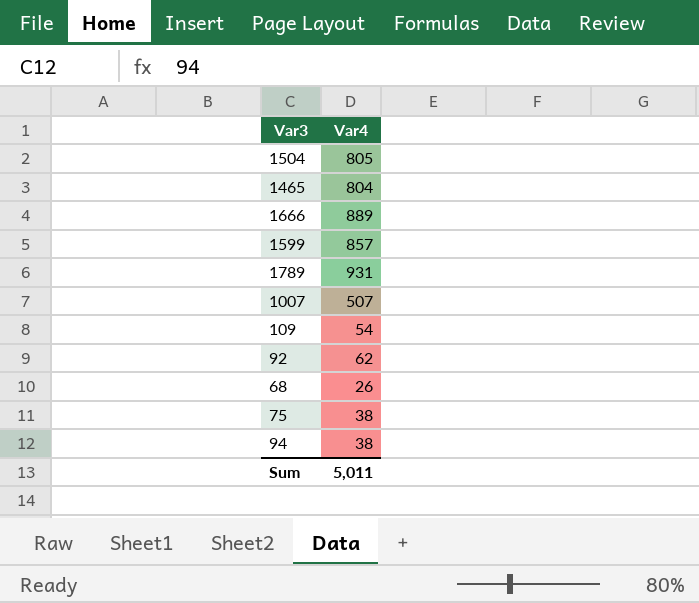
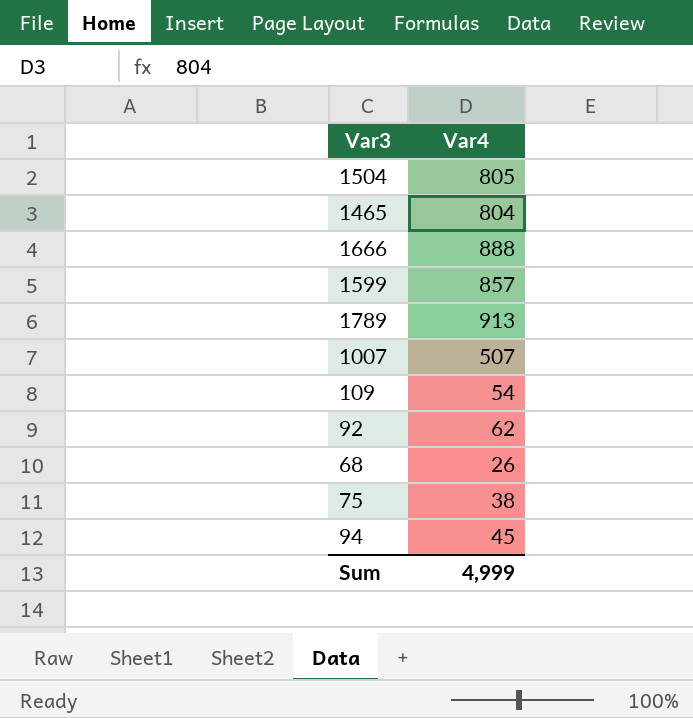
1666 | Var4: 889 -> 888
1789 | Var4: 931 -> 913
94 | Var4: 38 -> 45
Sum | Var4: 5,011 -> 4,999

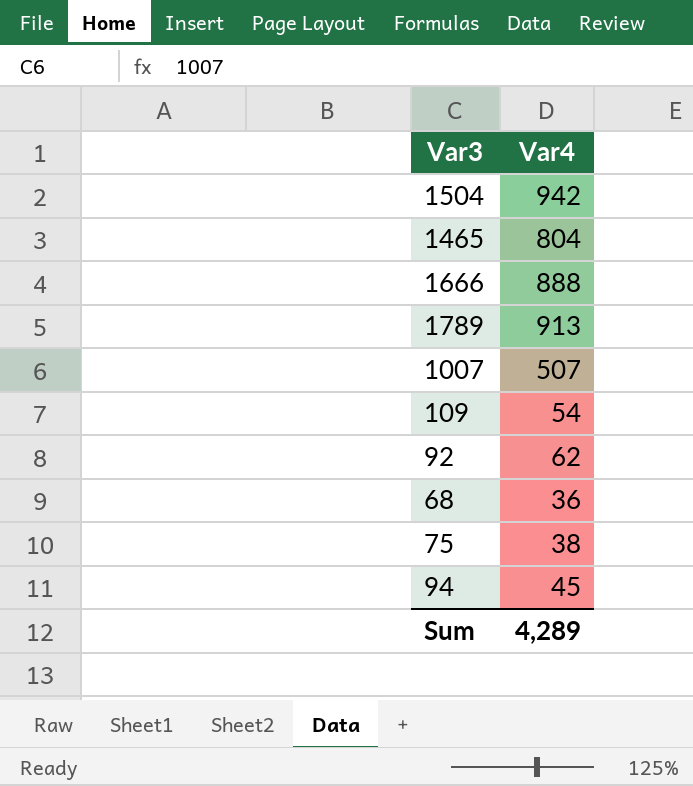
row 1599: 857 -> none
1504 | Var4: 805 -> 942
68 | Var4: 26 -> 36
Sum | Var4: 4,999 -> 4,289

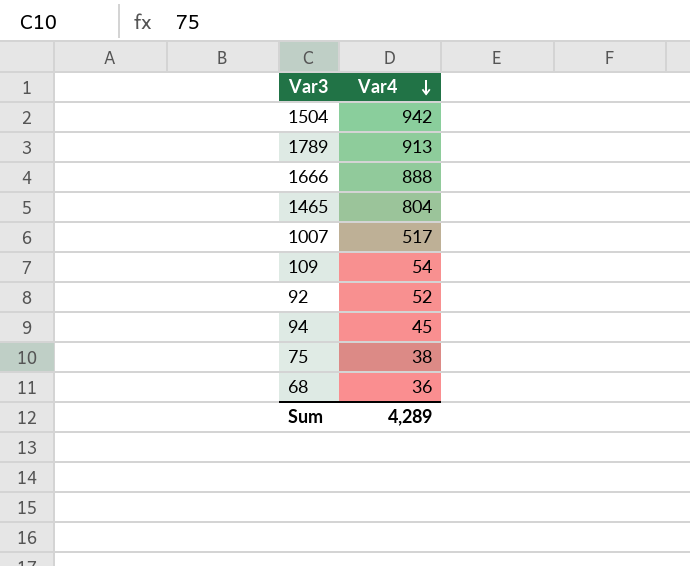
row order: none -> Var4 descending
1007 | Var4: 507 -> 517
92 | Var4: 62 -> 52

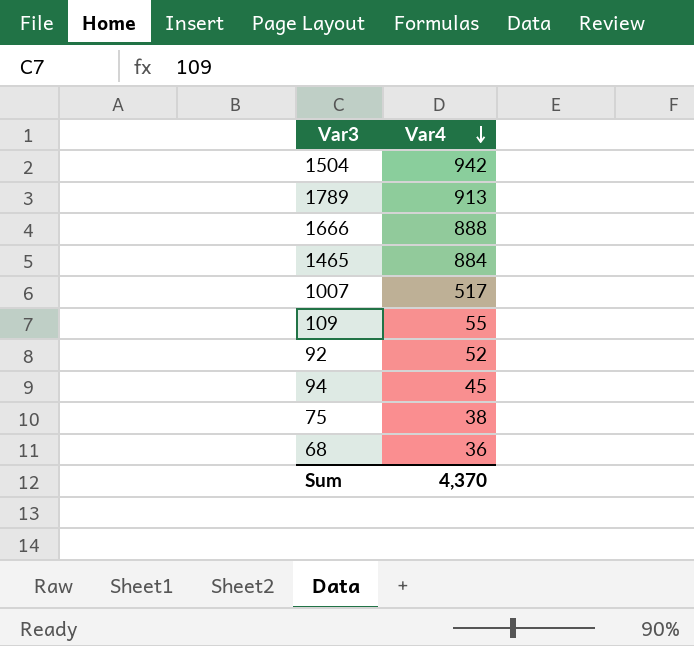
1465 | Var4: 804 -> 884
109 | Var4: 54 -> 55
Sum | Var4: 4,289 -> 4,370

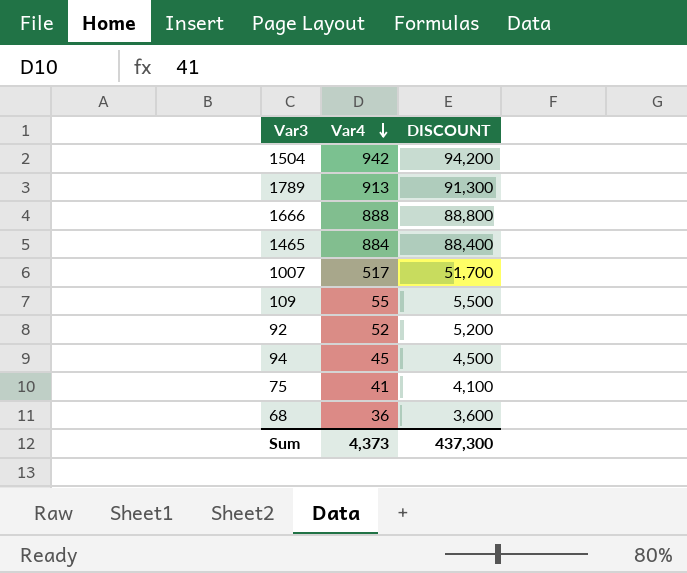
column DISCOUNT | formula: none -> [Var4] * 100
75 | Var4: 38 -> 41
Sum | Var4: 4,370 -> 4,373

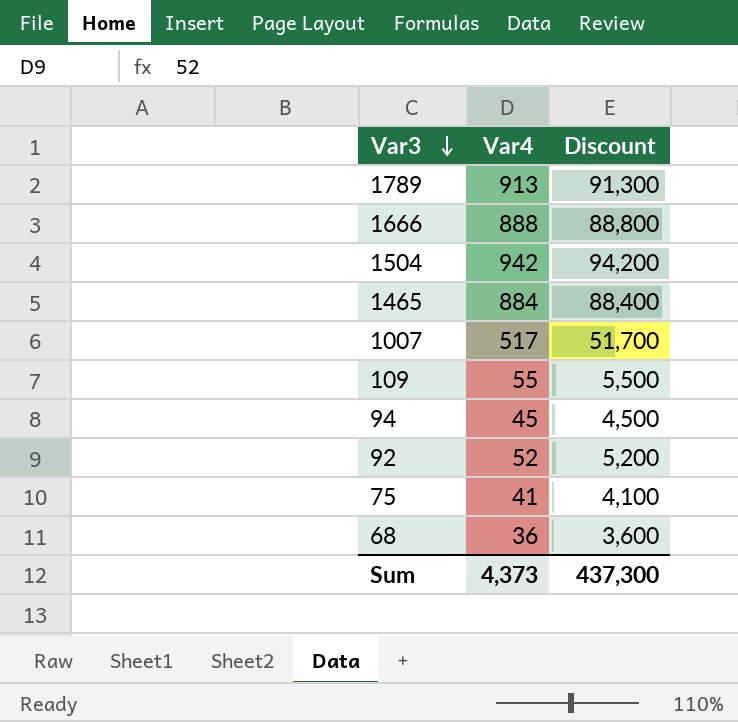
row order: Var4 descending -> Var3 descending
column name: DISCOUNT -> Discount

